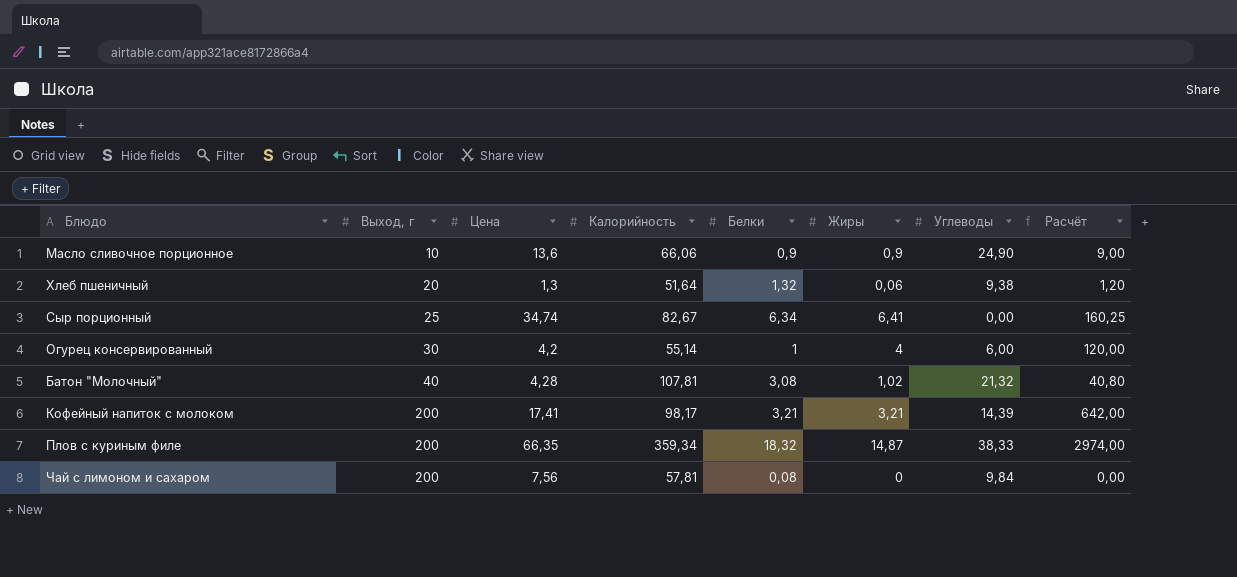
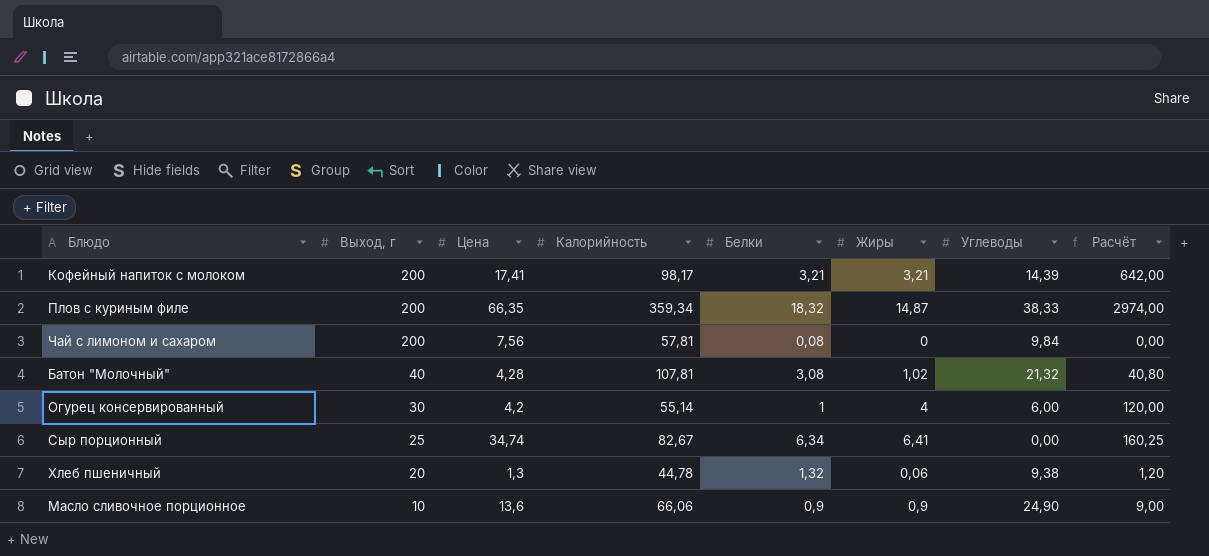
row order: Выход, г ascending -> Выход, г descending
Хлеб пшеничный | Калорийность: 51,64 -> 44,78

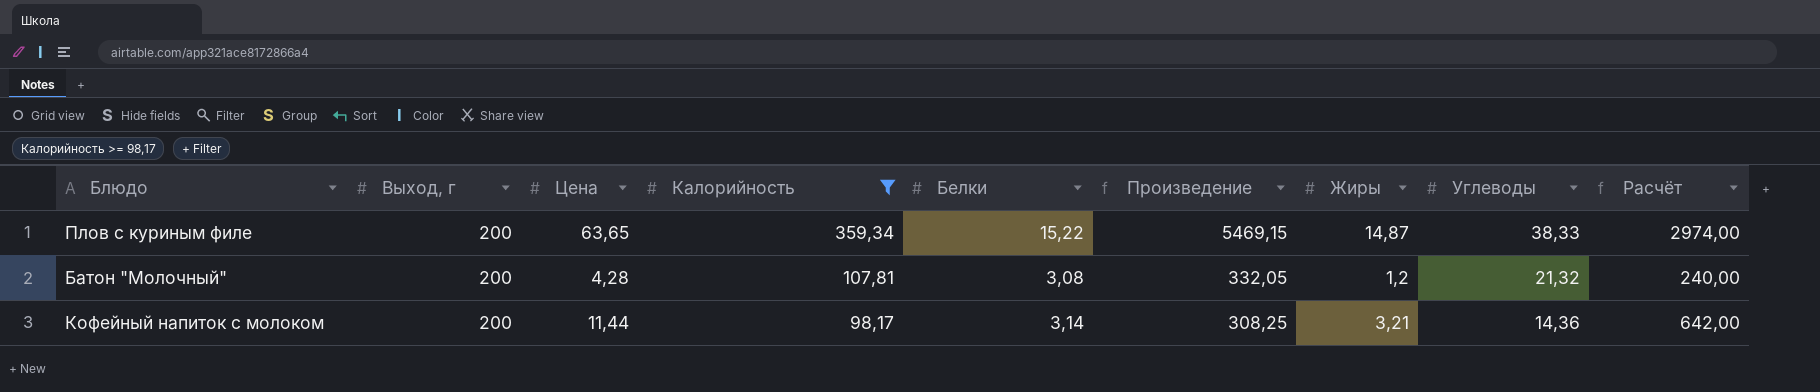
filter: none -> Калорийность >= 98,17
row order: Выход, г descending -> Калорийность descending
column Произведение | formula: none -> [Калорийность] * [Белки]
Плов с куриным филе | Цена: 66,35 -> 63,65
Плов с куриным филе | Белки: 18,32 -> 15,22
Батон "Молочный" | Выход, г: 40 -> 200
Батон "Молочный" | Жиры: 1,02 -> 1,2
Батон "Молочный" | Расчёт: 40,80 -> 240,00
Кофейный напиток с молоком | Цена: 17,41 -> 11,44
Кофейный напиток с молоком | Белки: 3,21 -> 3,14
Кофейный напиток с молоком | Углеводы: 14,39 -> 14,36

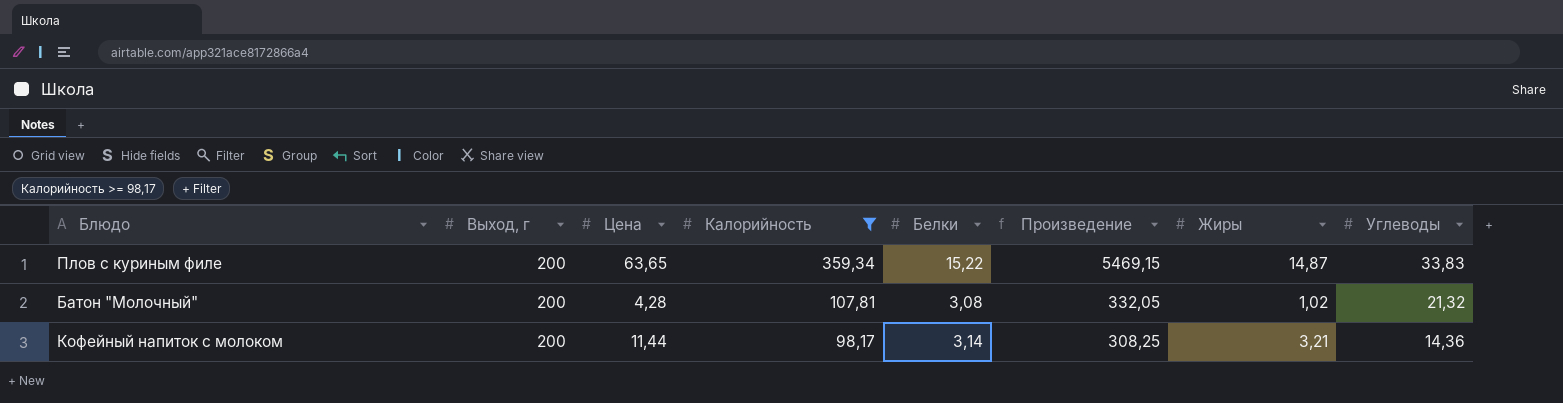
column Расчёт | formula: [Выход, г] * [Жиры] -> none
Плов с куриным филе | Углеводы: 38,33 -> 33,83
Батон "Молочный" | Жиры: 1,2 -> 1,02

